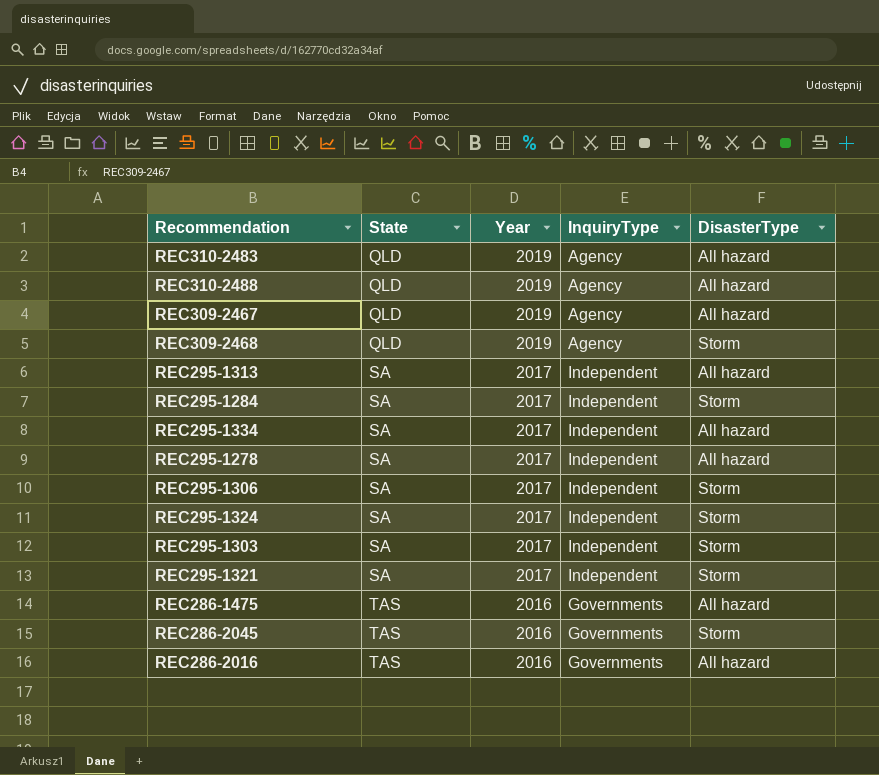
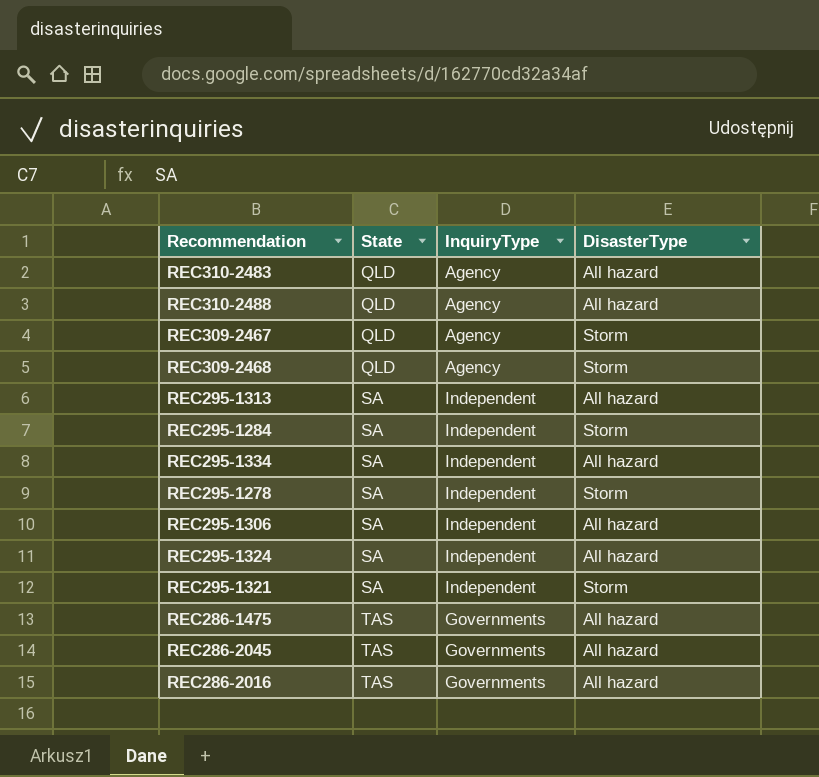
column Year | position: 3 -> none
row REC295-1303: SA | 2017 | Independent | Storm -> none
REC309-2467 | DisasterType: All hazard -> Storm
REC295-1278 | DisasterType: All hazard -> Storm
REC295-1306 | DisasterType: Storm -> All hazard
REC295-1324 | DisasterType: Storm -> All hazard
REC286-2045 | DisasterType: Storm -> All hazard

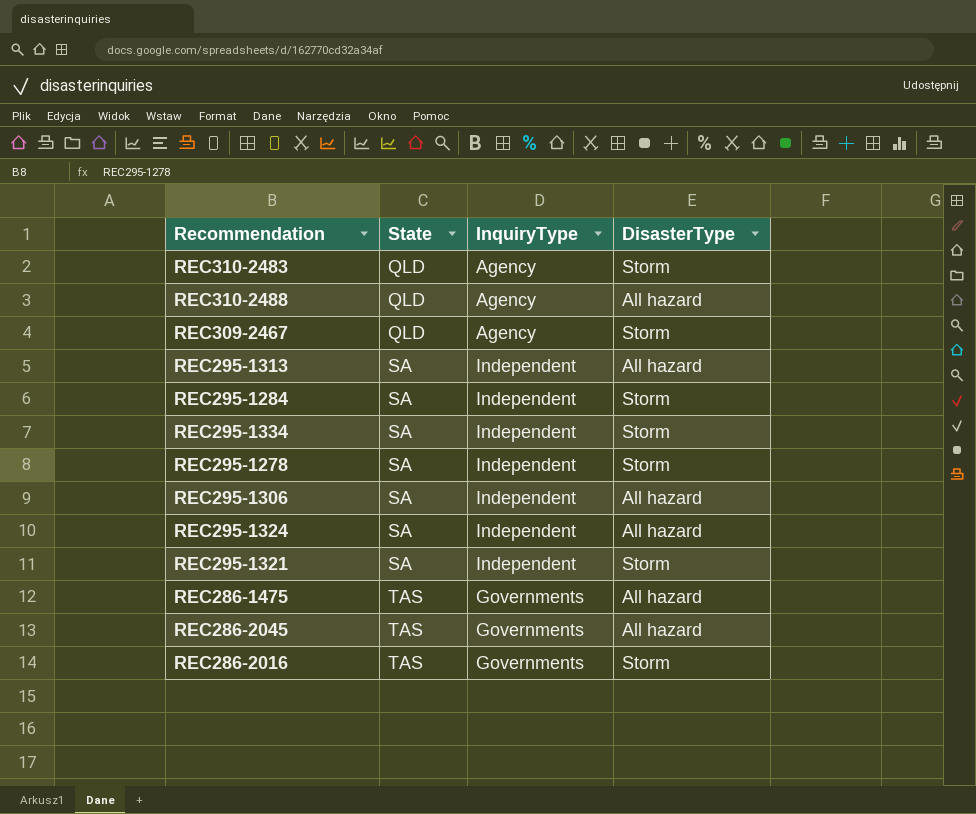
row REC309-2468: QLD | Agency | Storm -> none
REC310-2483 | DisasterType: All hazard -> Storm
REC295-1334 | DisasterType: All hazard -> Storm
REC286-2016 | DisasterType: All hazard -> Storm

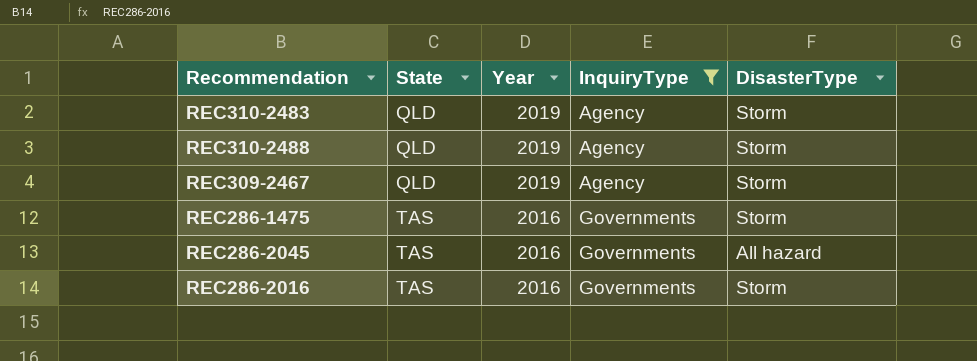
filter: none -> InquiryType != Independent
column Year | position: none -> 3
REC310-2488 | DisasterType: All hazard -> Storm
REC286-1475 | DisasterType: All hazard -> Storm

